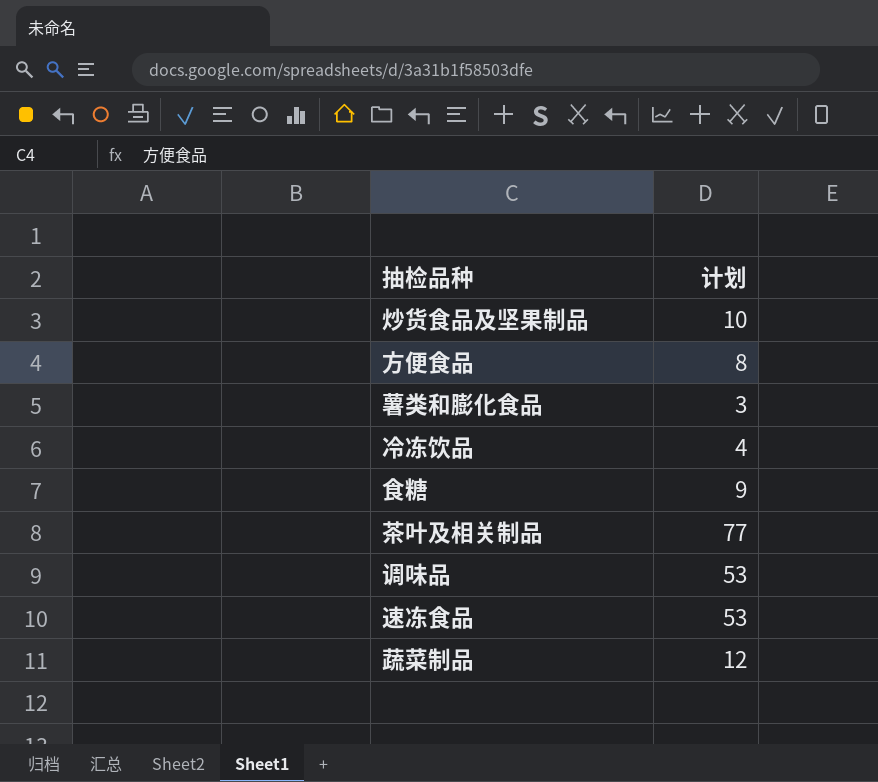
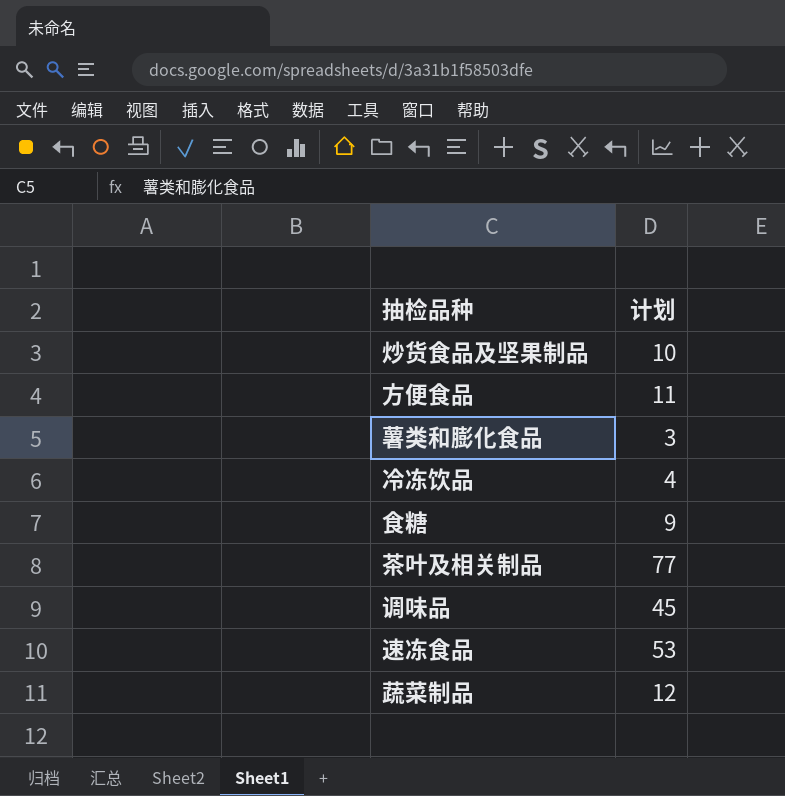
方便食品 | 计划: 8 -> 11
调味品 | 计划: 53 -> 45

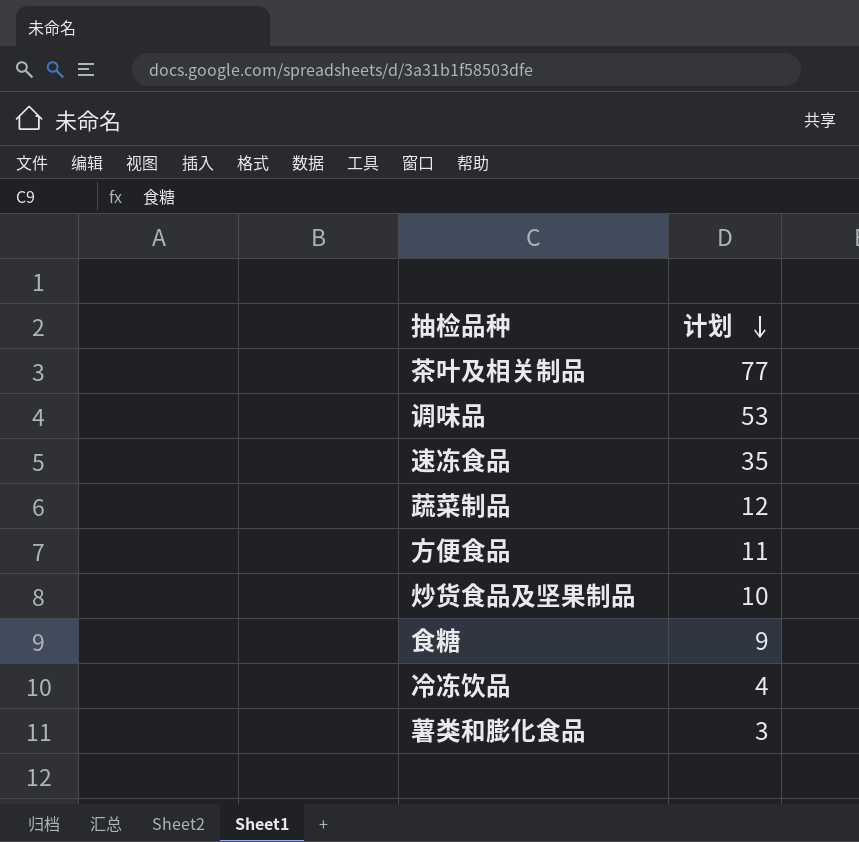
row order: none -> 计划 descending
调味品 | 计划: 45 -> 53
速冻食品 | 计划: 53 -> 35

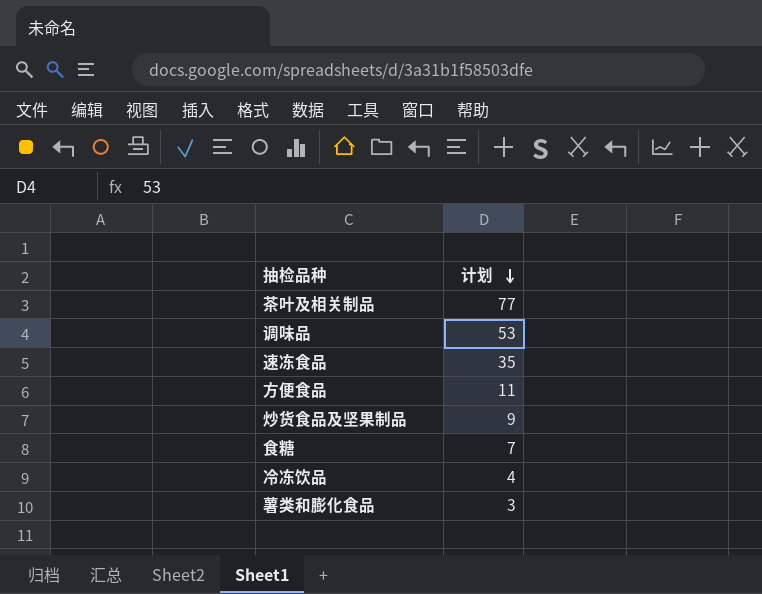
row 蔬菜制品: 12 -> none
炒货食品及坚果制品 | 计划: 10 -> 9
食糖 | 计划: 9 -> 7

